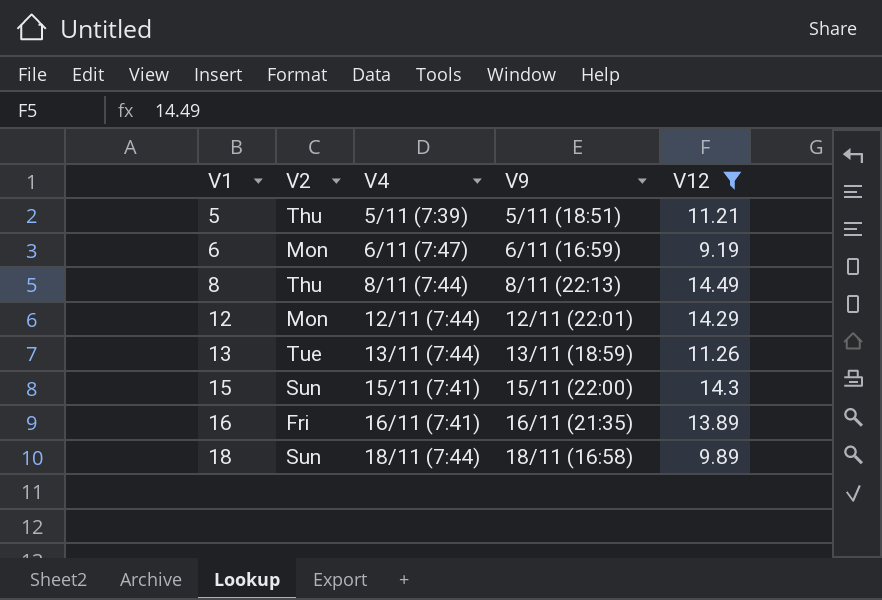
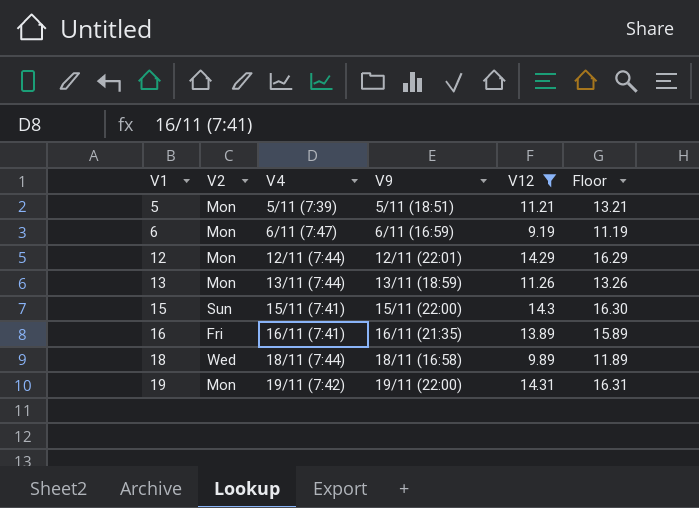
column Floor | formula: none -> [V12] + 2
row 8: Thu | 8/11 (7:44) | 8/11 (22:13) | 14.49 -> none
5 | V2: Thu -> Mon
13 | V2: Tue -> Mon
18 | V2: Sun -> Wed
row 19: none -> Mon | 19/11 (7:42) | 19/11 (22:00) | 14.31 | 16.31

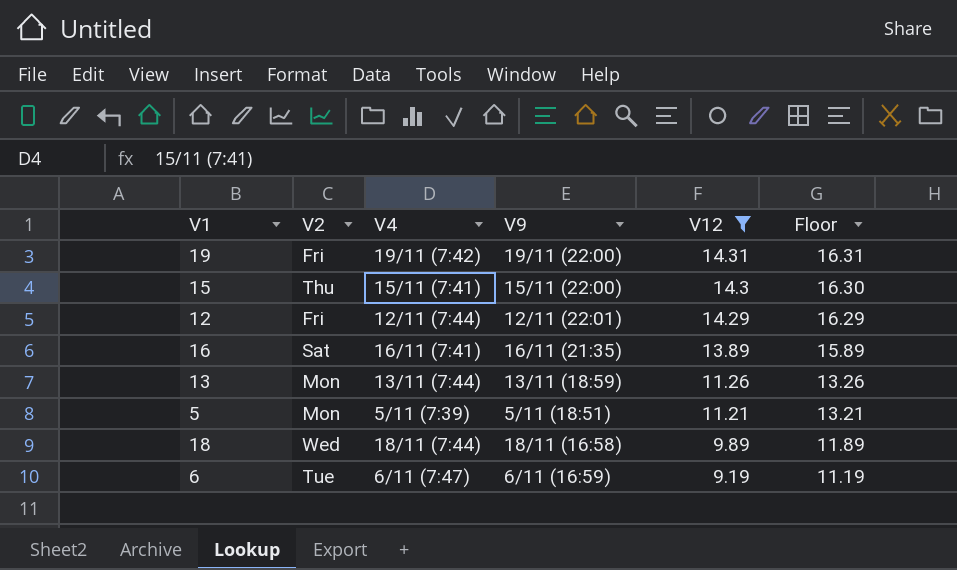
row order: V1 ascending -> V12 descending
19 | V2: Mon -> Fri
15 | V2: Sun -> Thu
12 | V2: Mon -> Fri
16 | V2: Fri -> Sat
6 | V2: Mon -> Tue

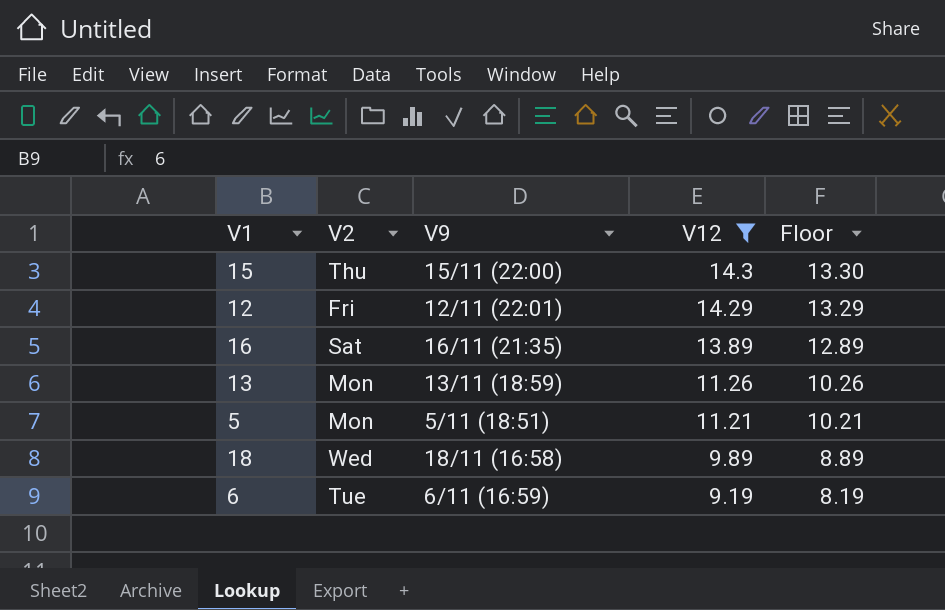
column V4 | position: 3 -> none
column Floor | formula: [V12] + 2 -> [V12] - 1
row 19: Fri | 19/11 (7:42) | 19/11 (22:00) | 14.31 | 16.31 -> none

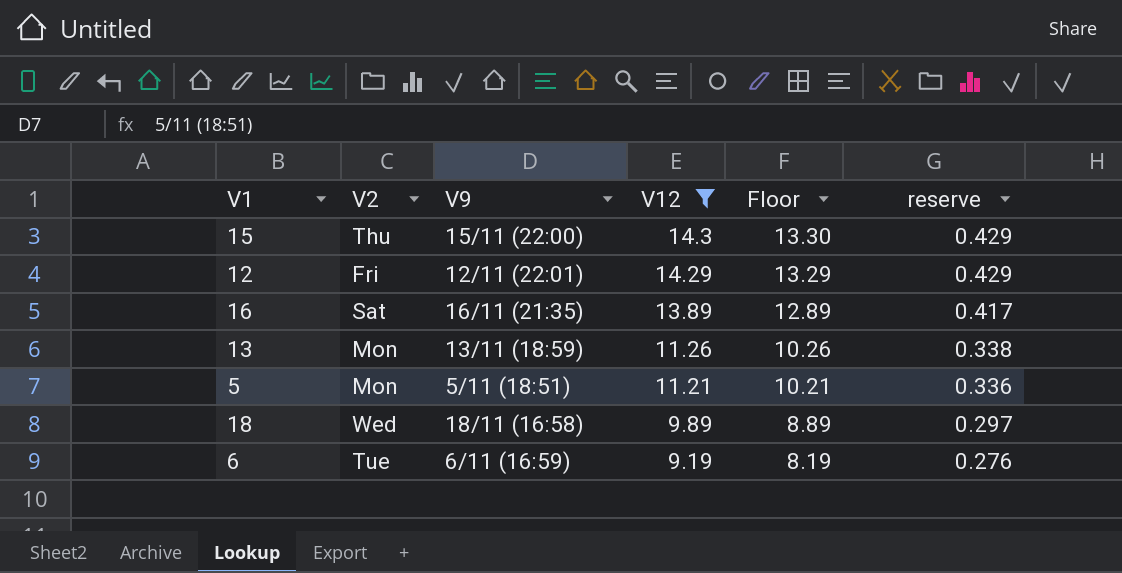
column reserve | formula: none -> [V12] * 0.03

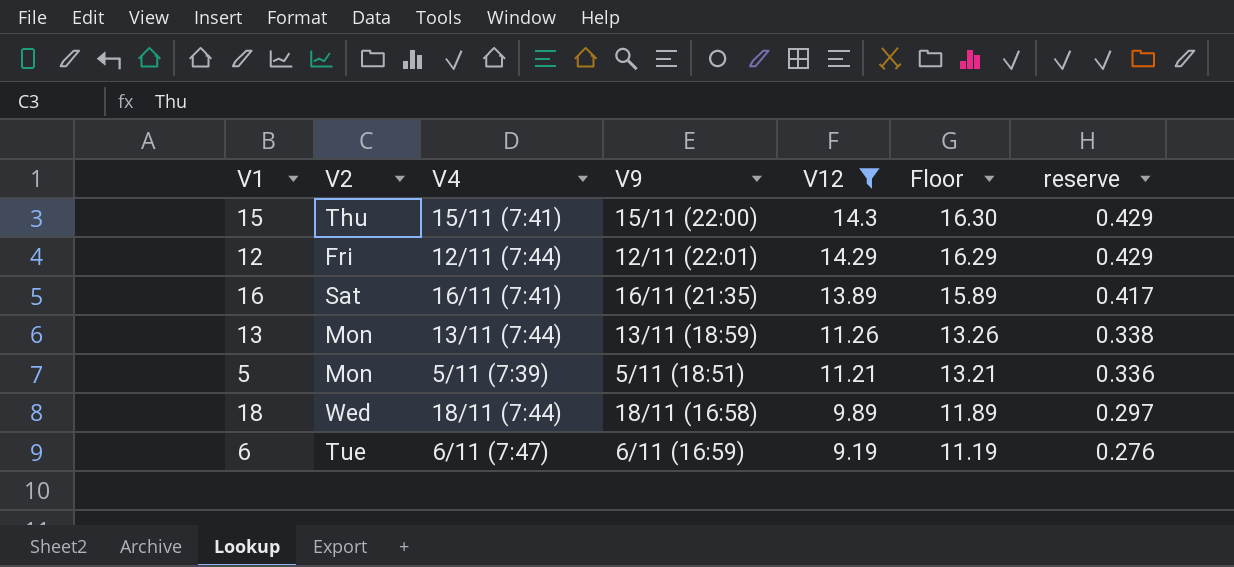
column V4 | position: none -> 3
column Floor | formula: [V12] - 1 -> [V12] + 2

